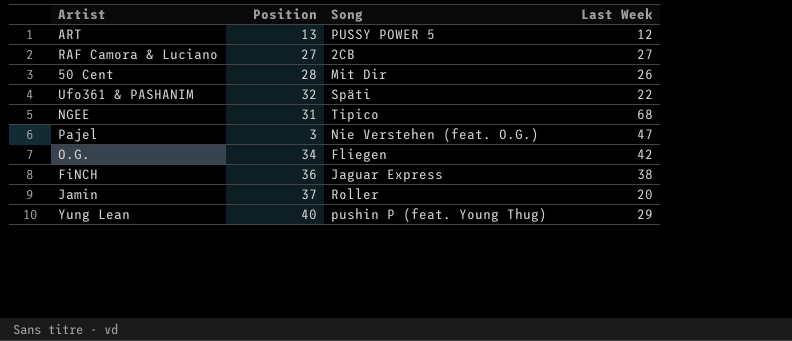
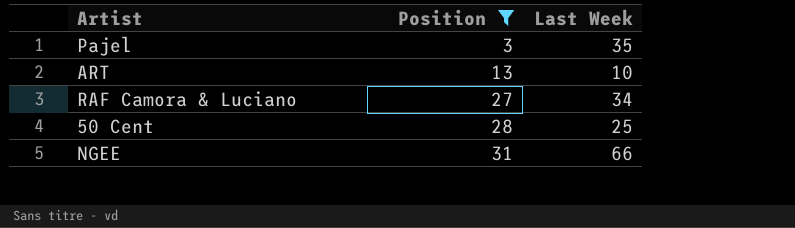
filter: none -> Position <= 31
row order: none -> Position ascending
column Song | position: 3 -> none
Pajel | Last Week: 47 -> 35
ART | Last Week: 12 -> 10
RAF Camora & Luciano | Last Week: 27 -> 34
50 Cent | Last Week: 26 -> 25
NGEE | Last Week: 68 -> 66

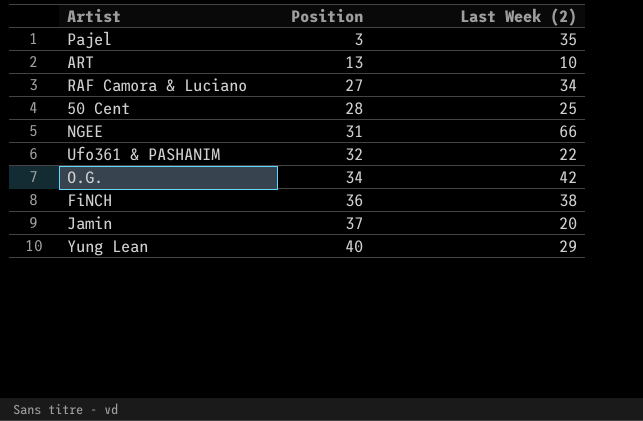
filter: Position <= 31 -> none
column name: Last Week -> Last Week (2)

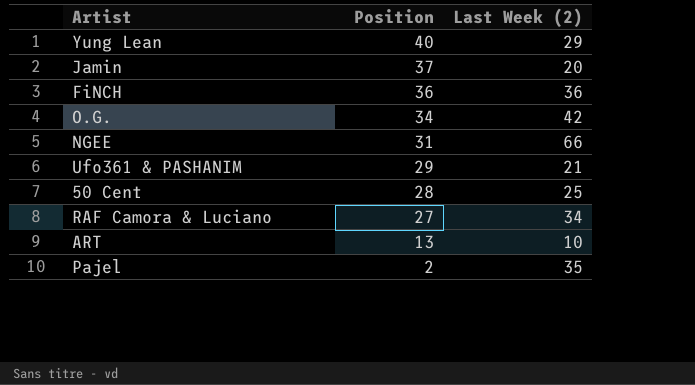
row order: Position ascending -> Position descending
FiNCH | Last Week (2): 38 -> 36
Ufo361 & PASHANIM | Position: 32 -> 29
Ufo361 & PASHANIM | Last Week (2): 22 -> 21
Pajel | Position: 3 -> 2

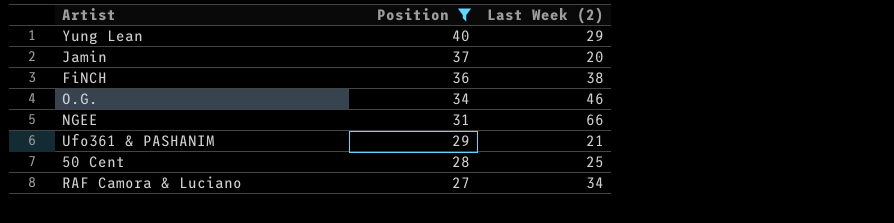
filter: none -> Position >= 27
FiNCH | Last Week (2): 36 -> 38
O.G. | Last Week (2): 42 -> 46

